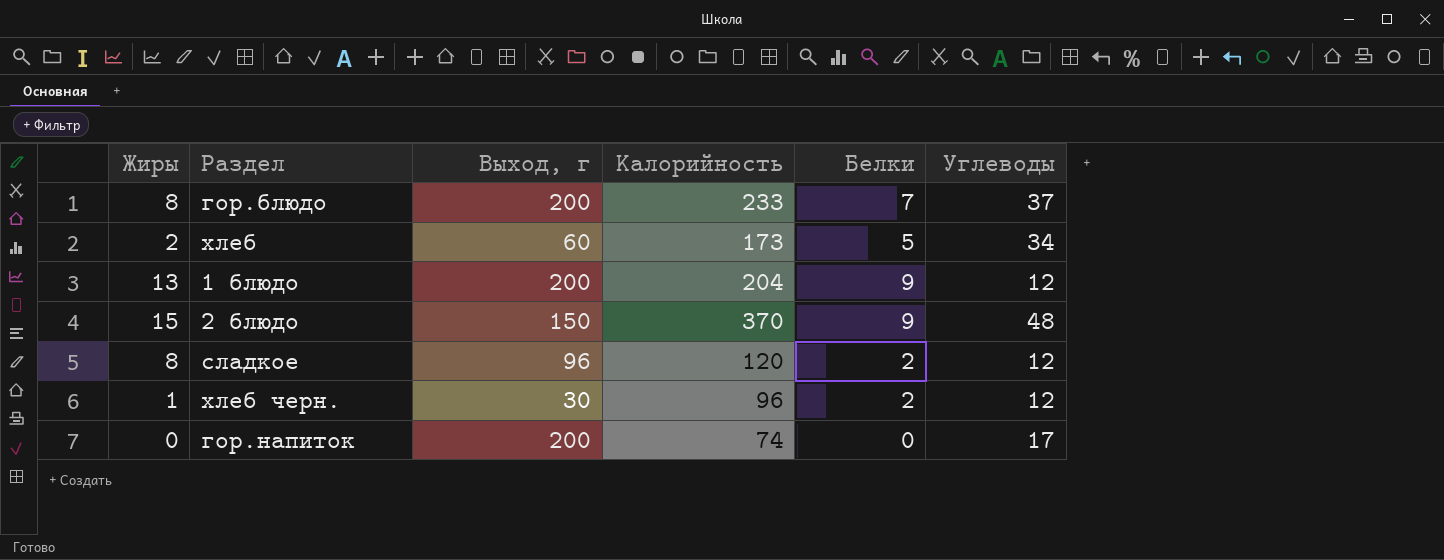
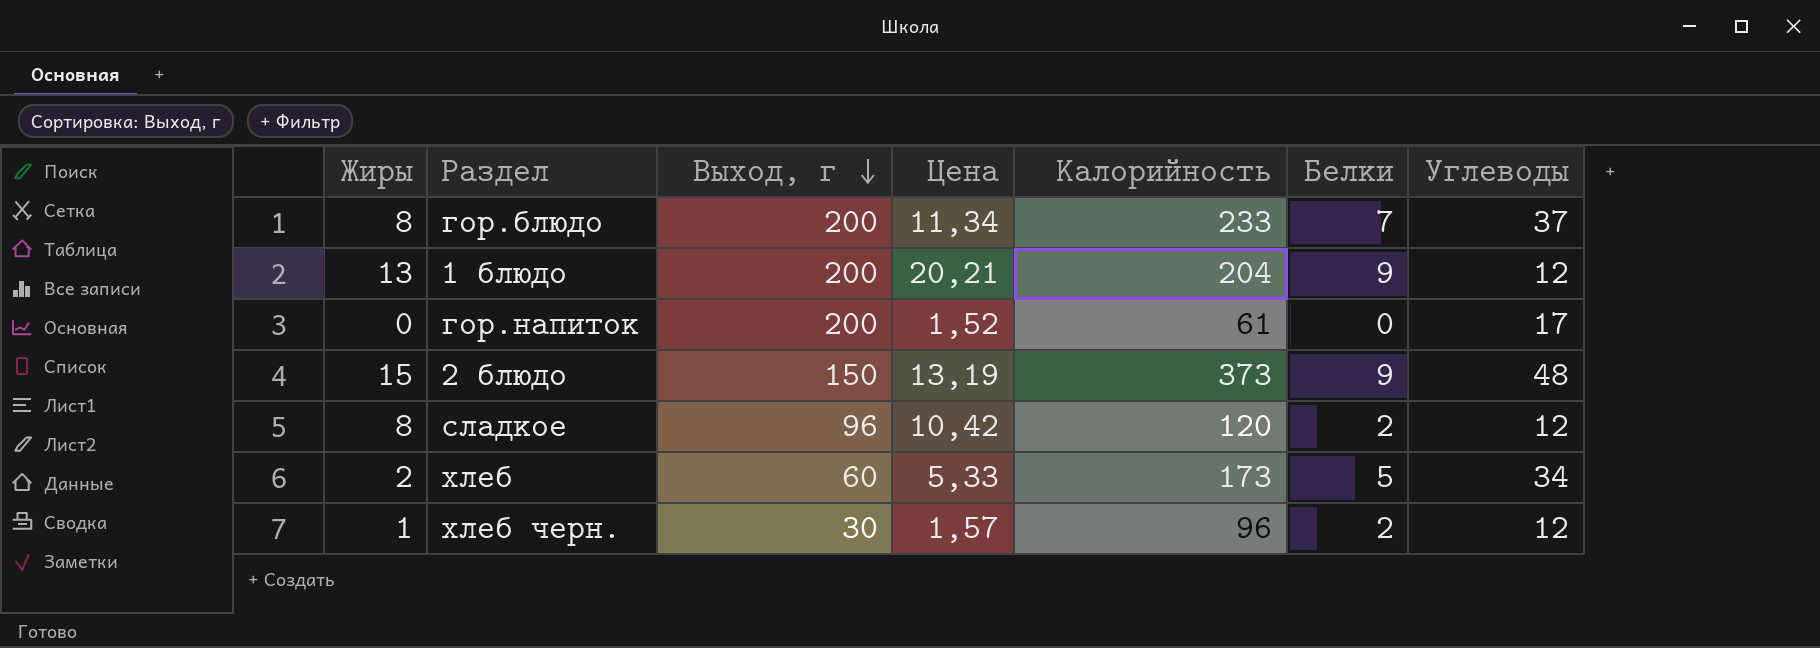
row order: none -> Выход, г descending
column Цена | position: none -> 4
гор.напиток | Калорийность: 74 -> 61
2 блюдо | Калорийность: 370 -> 373

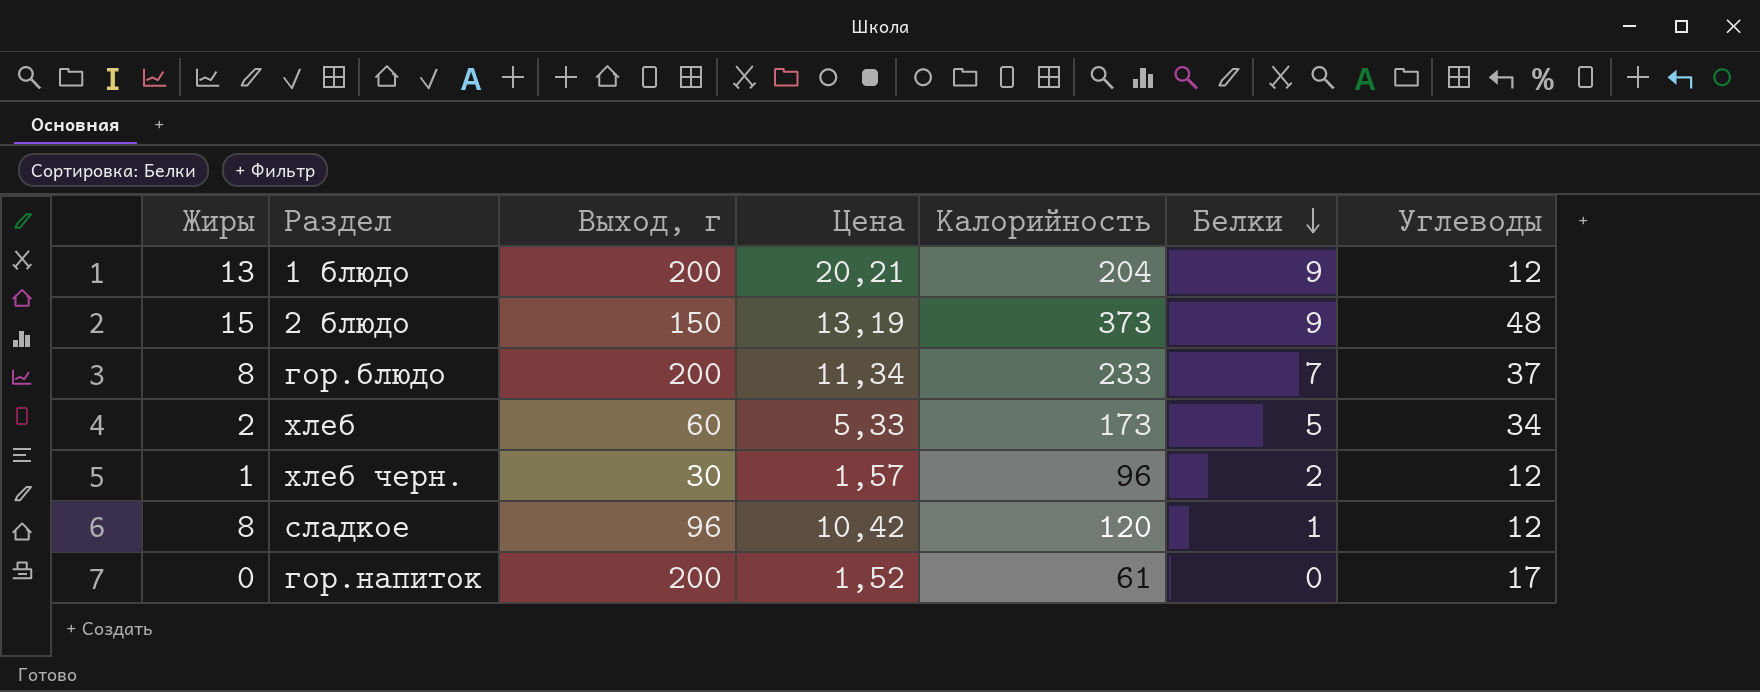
row order: Выход, г descending -> Белки descending
сладкое | Белки: 2 -> 1

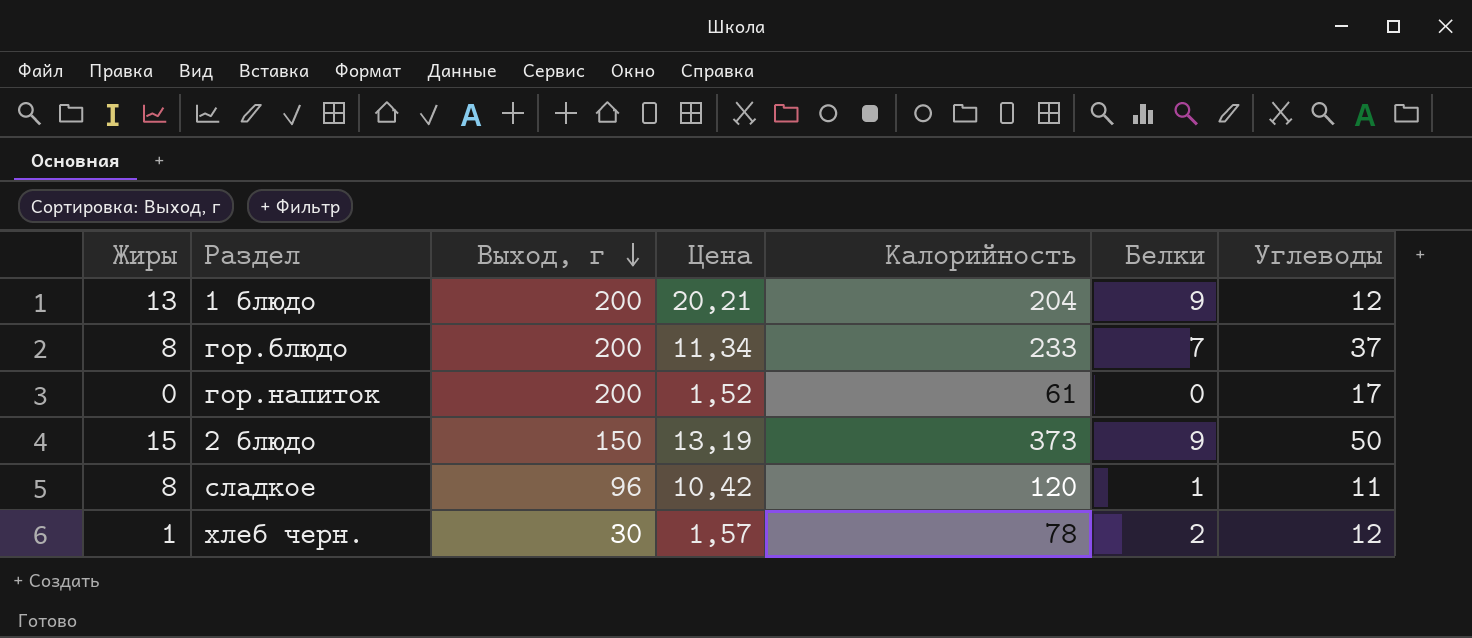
row order: Белки descending -> Выход, г descending
row хлеб: 2 | 60 | 5,33 | 173 | 5 | 34 -> none
2 блюдо | Углеводы: 48 -> 50
сладкое | Углеводы: 12 -> 11
хлеб черн. | Калорийность: 96 -> 78

